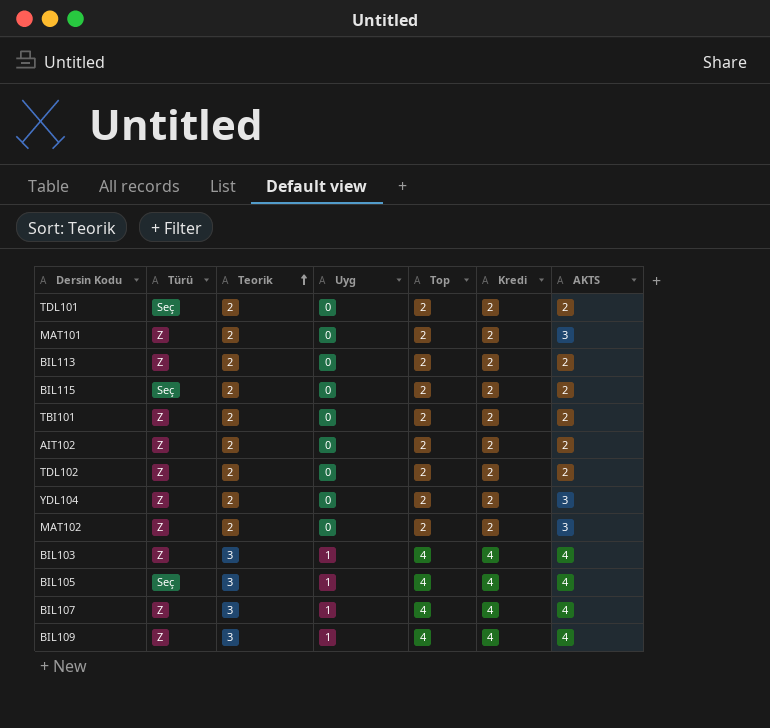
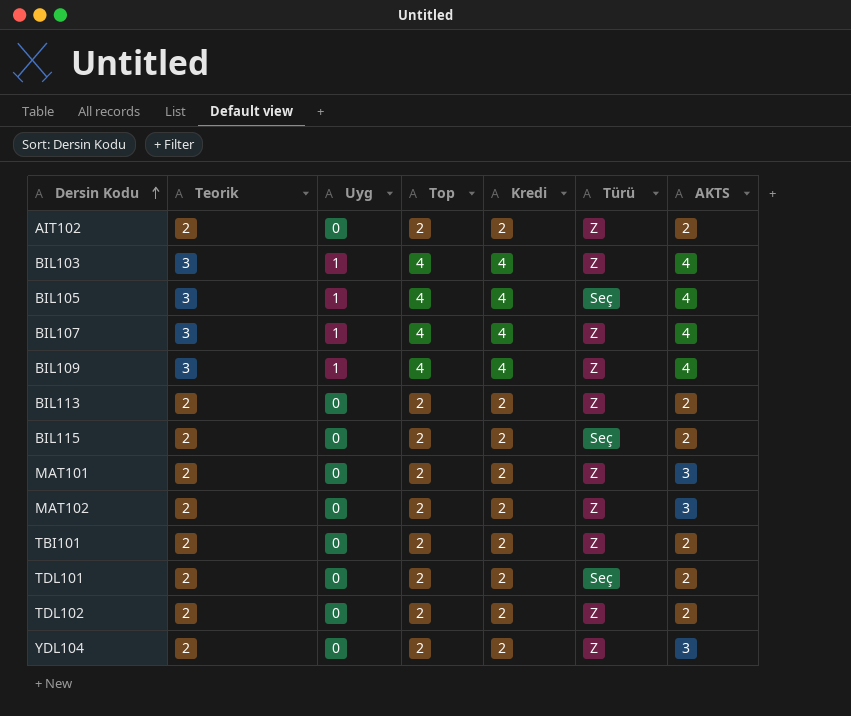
row order: Teorik ascending -> Dersin Kodu ascending
column Türü | position: 2 -> 6

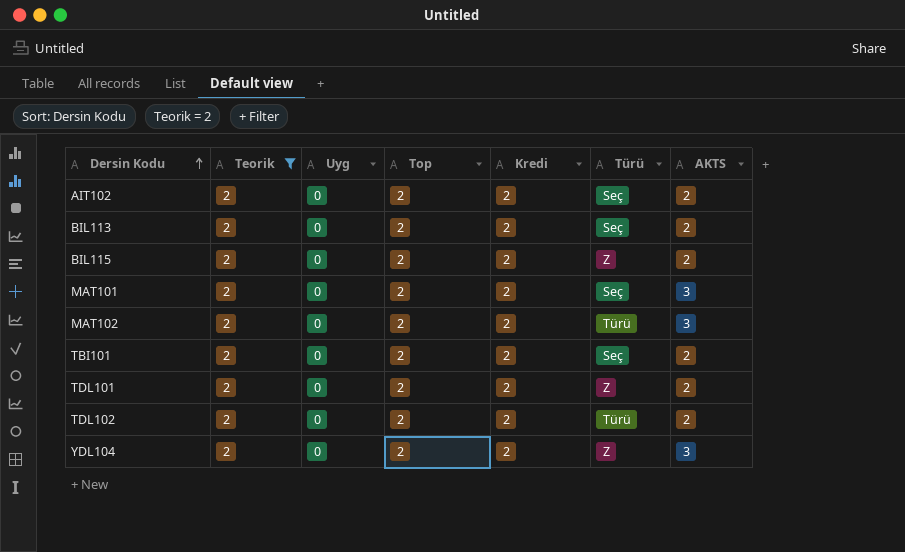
filter: none -> Teorik = 2
AIT102 | Türü: Z -> Seç
BIL113 | Türü: Z -> Seç
BIL115 | Türü: Seç -> Z
MAT101 | Türü: Z -> Seç
MAT102 | Türü: Z -> Türü
TBI101 | Türü: Z -> Seç
TDL101 | Türü: Seç -> Z
TDL102 | Türü: Z -> Türü

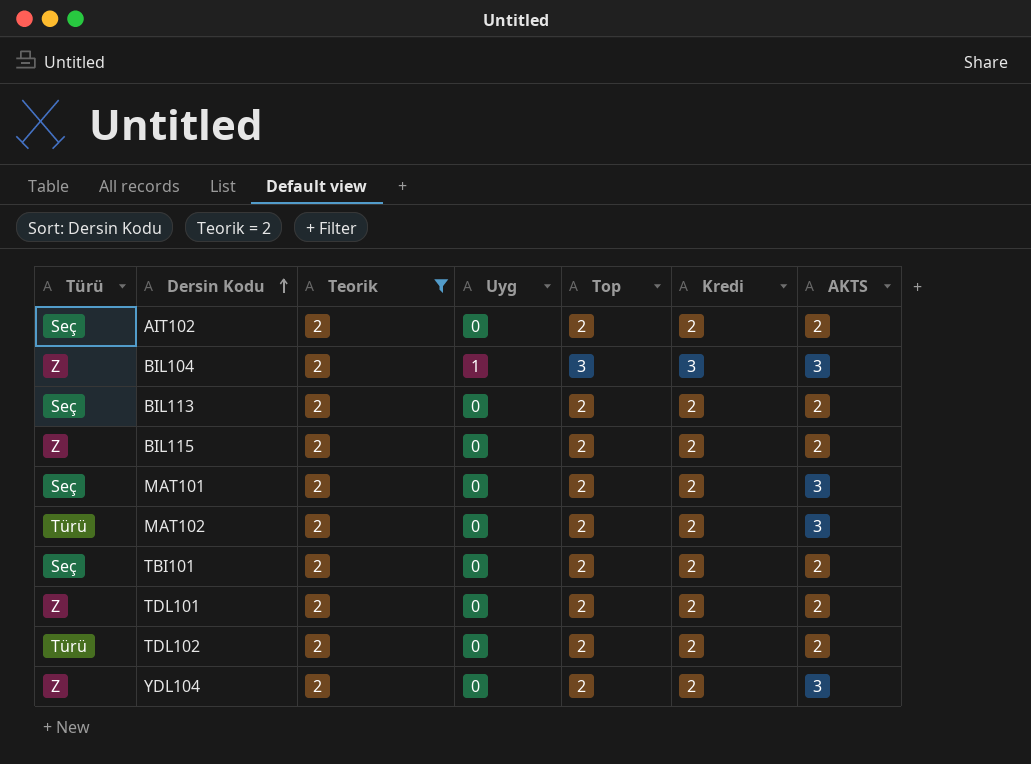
column Türü | position: 6 -> 1
row BIL104: none -> Z | 2 | 1 | 3 | 3 | 3

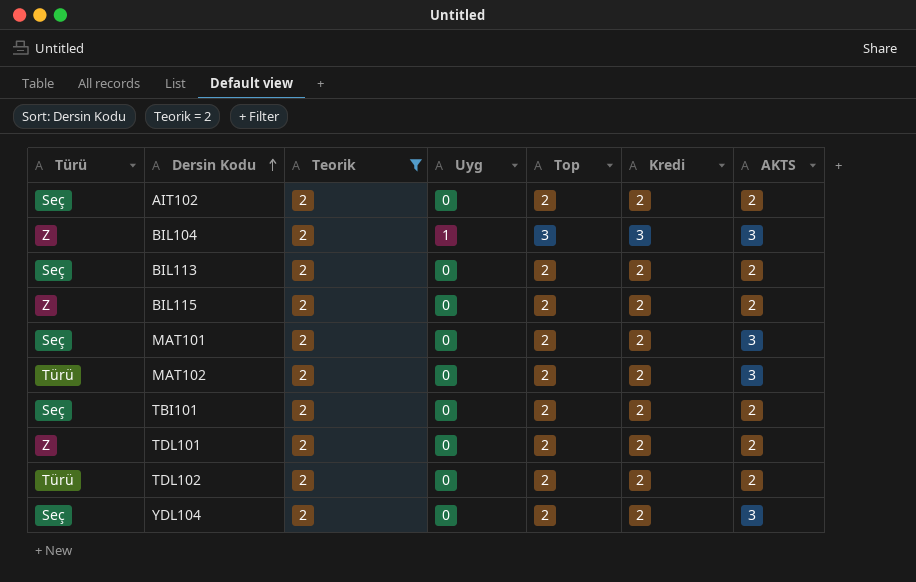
YDL104 | Türü: Z -> Seç

